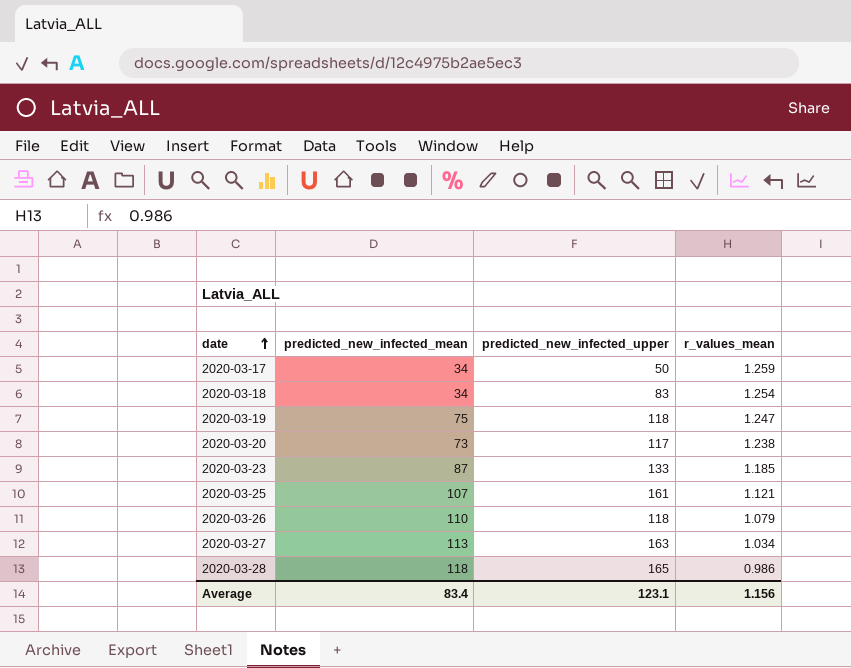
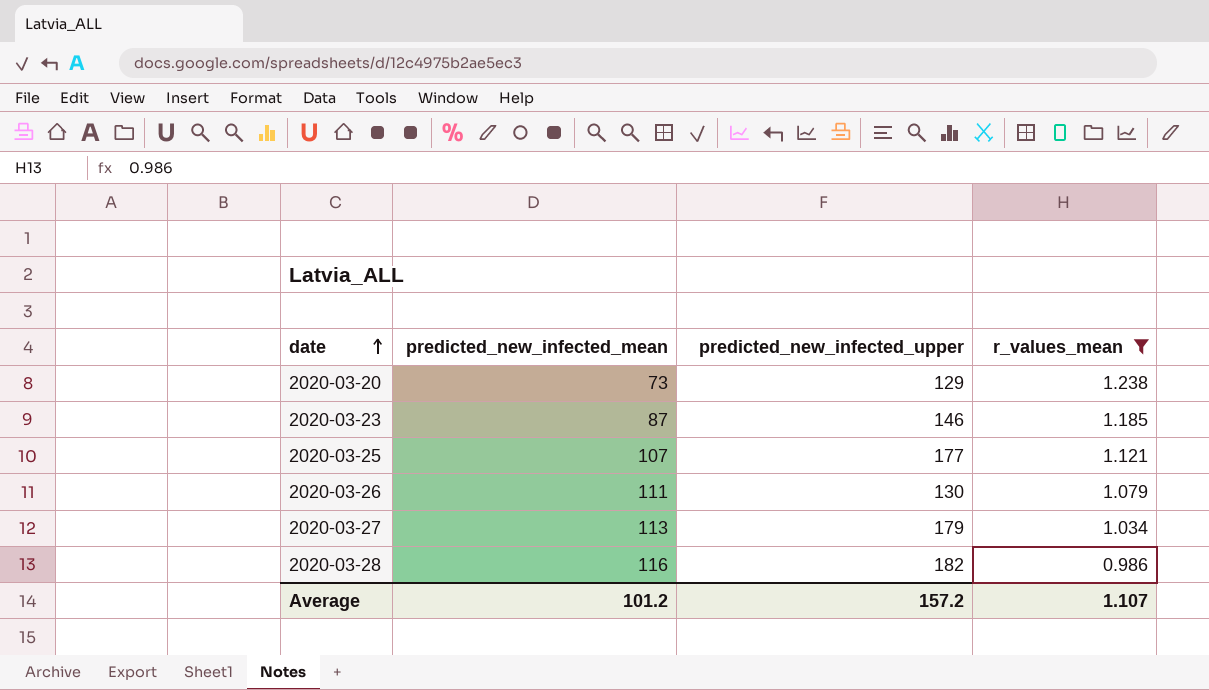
filter: none -> r_values_mean <= 1.238
2020-03-20 | predicted_new_infected_upper: 117 -> 129
2020-03-23 | predicted_new_infected_upper: 133 -> 146
2020-03-25 | predicted_new_infected_upper: 161 -> 177
2020-03-26 | predicted_new_infected_mean: 110 -> 111
2020-03-26 | predicted_new_infected_upper: 118 -> 130
2020-03-27 | predicted_new_infected_upper: 163 -> 179
2020-03-28 | predicted_new_infected_mean: 118 -> 116
2020-03-28 | predicted_new_infected_upper: 165 -> 182
Average | predicted_new_infected_mean: 83.4 -> 101.2
Average | predicted_new_infected_upper: 123.1 -> 157.2
Average | r_values_mean: 1.156 -> 1.107

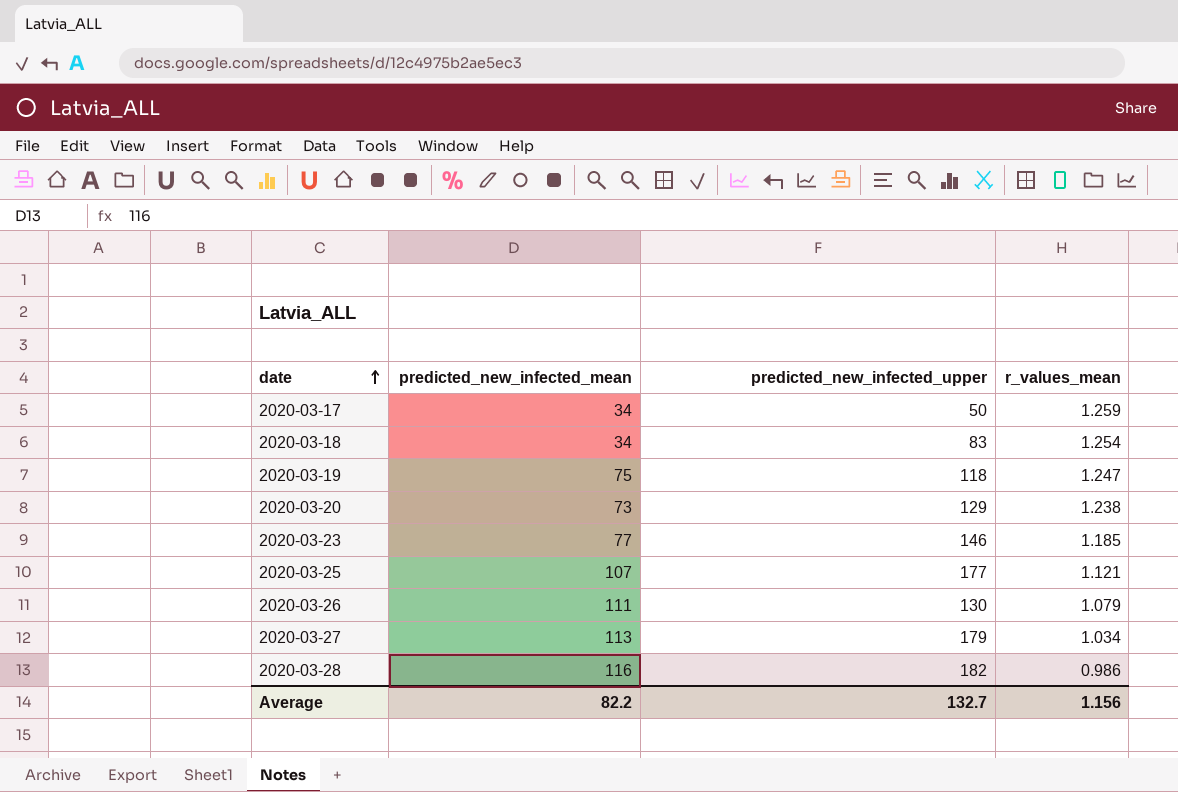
filter: r_values_mean <= 1.238 -> none
2020-03-23 | predicted_new_infected_mean: 87 -> 77
Average | predicted_new_infected_mean: 101.2 -> 82.2
Average | predicted_new_infected_upper: 157.2 -> 132.7
Average | r_values_mean: 1.107 -> 1.156

